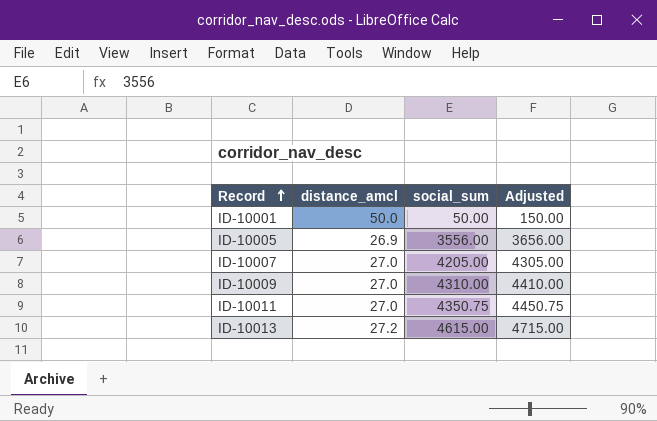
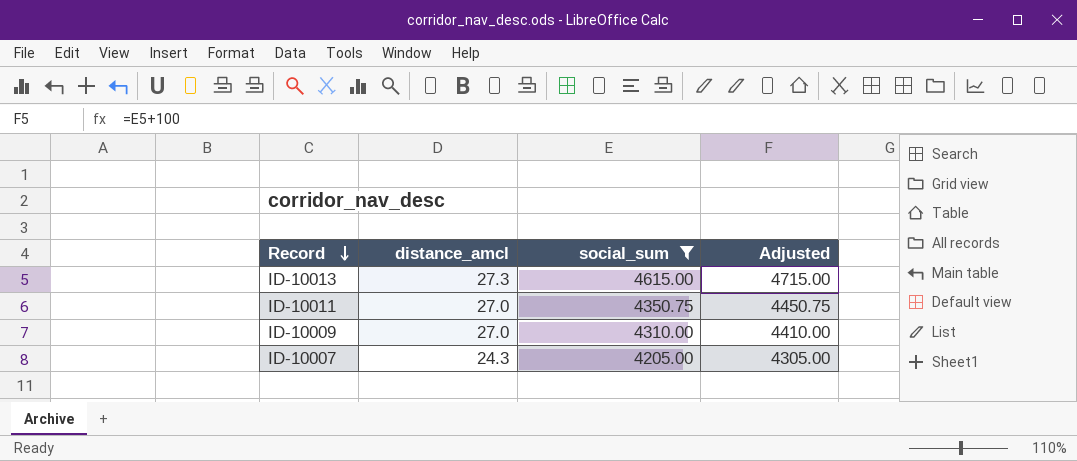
filter: none -> social_sum >= 4205.00
row order: Record ascending -> Record descending
ID-10013 | distance_amcl: 27.2 -> 27.3
ID-10007 | distance_amcl: 27.0 -> 24.3

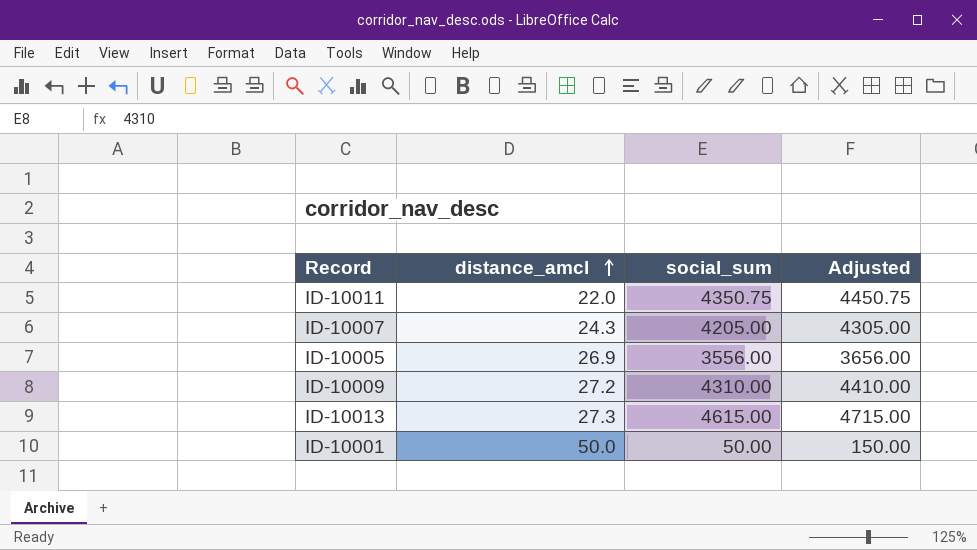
filter: social_sum >= 4205.00 -> none
row order: Record descending -> distance_amcl ascending
ID-10011 | distance_amcl: 27.0 -> 22.0
ID-10009 | distance_amcl: 27.0 -> 27.2

